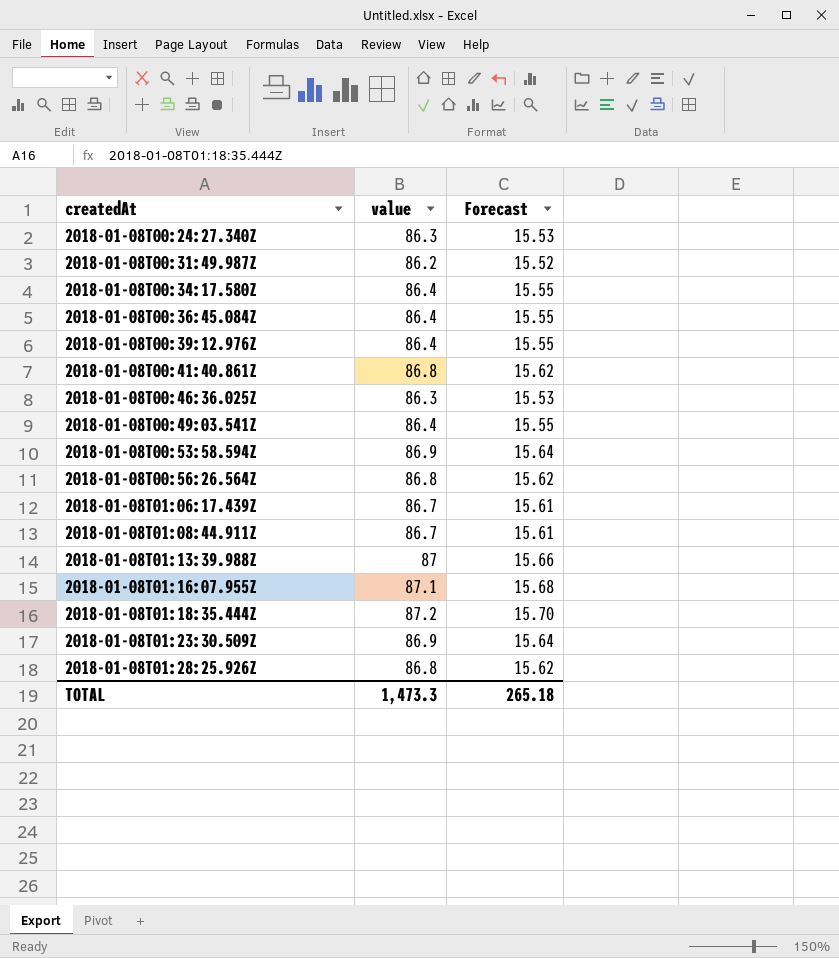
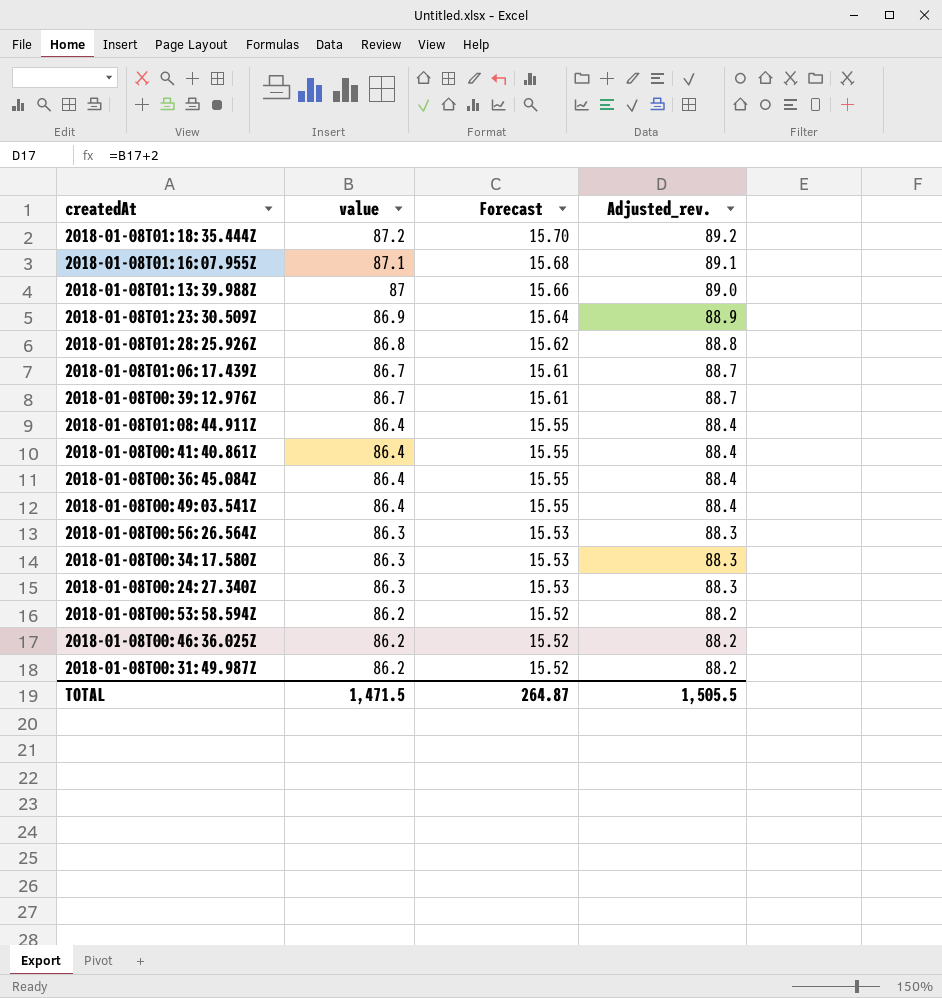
row order: createdAt ascending -> value descending
column Adjusted_rev. | formula: none -> [value] + 2
2018-01-08T00:39:12.976Z | value: 86.4 -> 86.7
2018-01-08T00:39:12.976Z | Forecast: 15.55 -> 15.61
2018-01-08T01:08:44.911Z | value: 86.7 -> 86.4
2018-01-08T01:08:44.911Z | Forecast: 15.61 -> 15.55
2018-01-08T00:41:40.861Z | value: 86.8 -> 86.4
2018-01-08T00:41:40.861Z | Forecast: 15.62 -> 15.55
2018-01-08T00:56:26.564Z | value: 86.8 -> 86.3
2018-01-08T00:56:26.564Z | Forecast: 15.62 -> 15.53
2018-01-08T00:34:17.580Z | value: 86.4 -> 86.3
2018-01-08T00:34:17.580Z | Forecast: 15.55 -> 15.53
2018-01-08T00:53:58.594Z | value: 86.9 -> 86.2
2018-01-08T00:53:58.594Z | Forecast: 15.64 -> 15.52
2018-01-08T00:46:36.025Z | value: 86.3 -> 86.2
2018-01-08T00:46:36.025Z | Forecast: 15.53 -> 15.52
TOTAL | value: 1,473.3 -> 1,471.5
TOTAL | Forecast: 265.18 -> 264.87

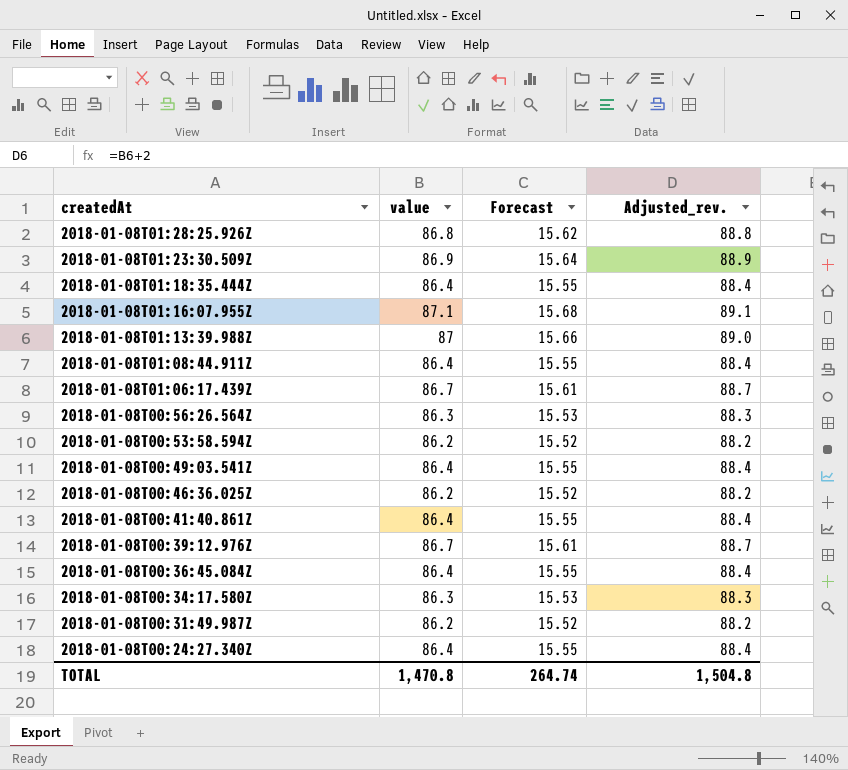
row order: value descending -> createdAt descending
2018-01-08T01:18:35.444Z | value: 87.2 -> 86.4
2018-01-08T01:18:35.444Z | Forecast: 15.70 -> 15.55
2018-01-08T01:18:35.444Z | Adjusted_rev.: 89.2 -> 88.4
2018-01-08T00:24:27.340Z | value: 86.3 -> 86.4
2018-01-08T00:24:27.340Z | Forecast: 15.53 -> 15.55
2018-01-08T00:24:27.340Z | Adjusted_rev.: 88.3 -> 88.4
TOTAL | value: 1,471.5 -> 1,470.8
TOTAL | Forecast: 264.87 -> 264.74
TOTAL | Adjusted_rev.: 1,505.5 -> 1,504.8

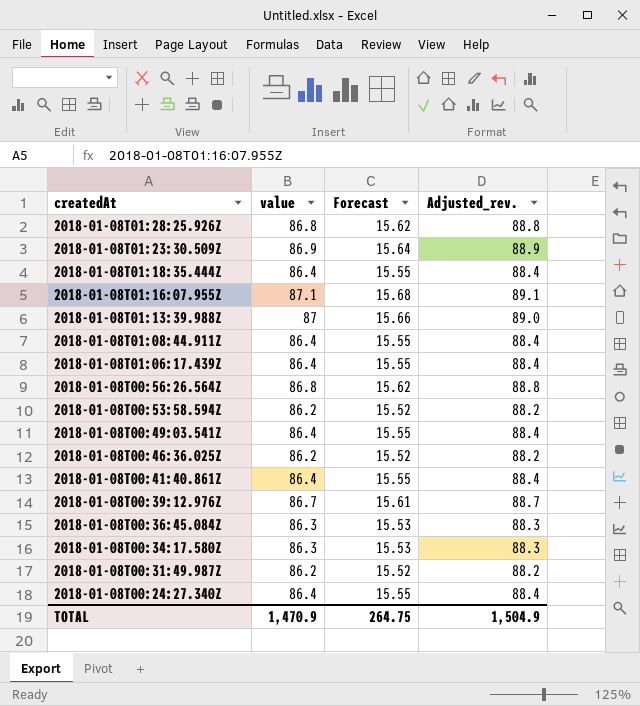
2018-01-08T01:06:17.439Z | value: 86.7 -> 86.4
2018-01-08T01:06:17.439Z | Forecast: 15.61 -> 15.55
2018-01-08T01:06:17.439Z | Adjusted_rev.: 88.7 -> 88.4
2018-01-08T00:56:26.564Z | value: 86.3 -> 86.8
2018-01-08T00:56:26.564Z | Forecast: 15.53 -> 15.62
2018-01-08T00:56:26.564Z | Adjusted_rev.: 88.3 -> 88.8
2018-01-08T00:36:45.084Z | value: 86.4 -> 86.3
2018-01-08T00:36:45.084Z | Forecast: 15.55 -> 15.53
2018-01-08T00:36:45.084Z | Adjusted_rev.: 88.4 -> 88.3
TOTAL | value: 1,470.8 -> 1,470.9
TOTAL | Forecast: 264.74 -> 264.75
TOTAL | Adjusted_rev.: 1,504.8 -> 1,504.9

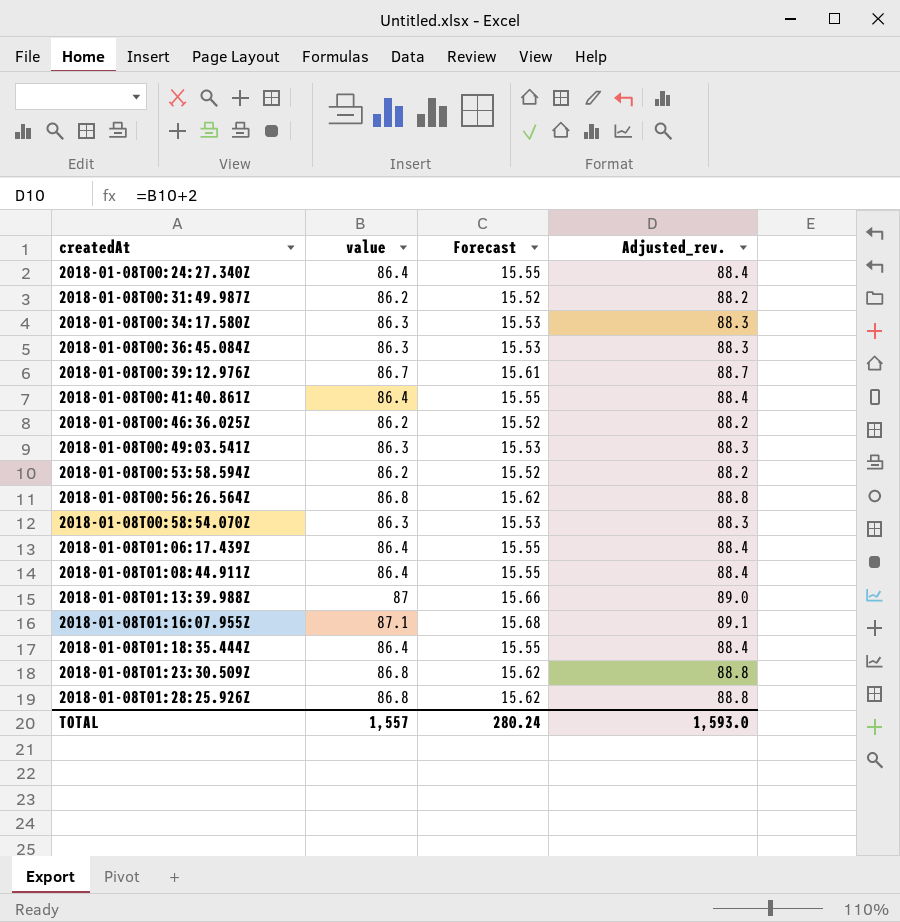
row order: createdAt descending -> createdAt ascending
2018-01-08T00:49:03.541Z | value: 86.4 -> 86.3
2018-01-08T00:49:03.541Z | Forecast: 15.55 -> 15.53
2018-01-08T00:49:03.541Z | Adjusted_rev.: 88.4 -> 88.3
row 2018-01-08T00:58:54.070Z: none -> 86.3 | 15.53 | 88.3
2018-01-08T01:23:30.509Z | value: 86.9 -> 86.8
2018-01-08T01:23:30.509Z | Forecast: 15.64 -> 15.62
2018-01-08T01:23:30.509Z | Adjusted_rev.: 88.9 -> 88.8
TOTAL | value: 1,470.9 -> 1,557
TOTAL | Forecast: 264.75 -> 280.24
TOTAL | Adjusted_rev.: 1,504.9 -> 1,593.0

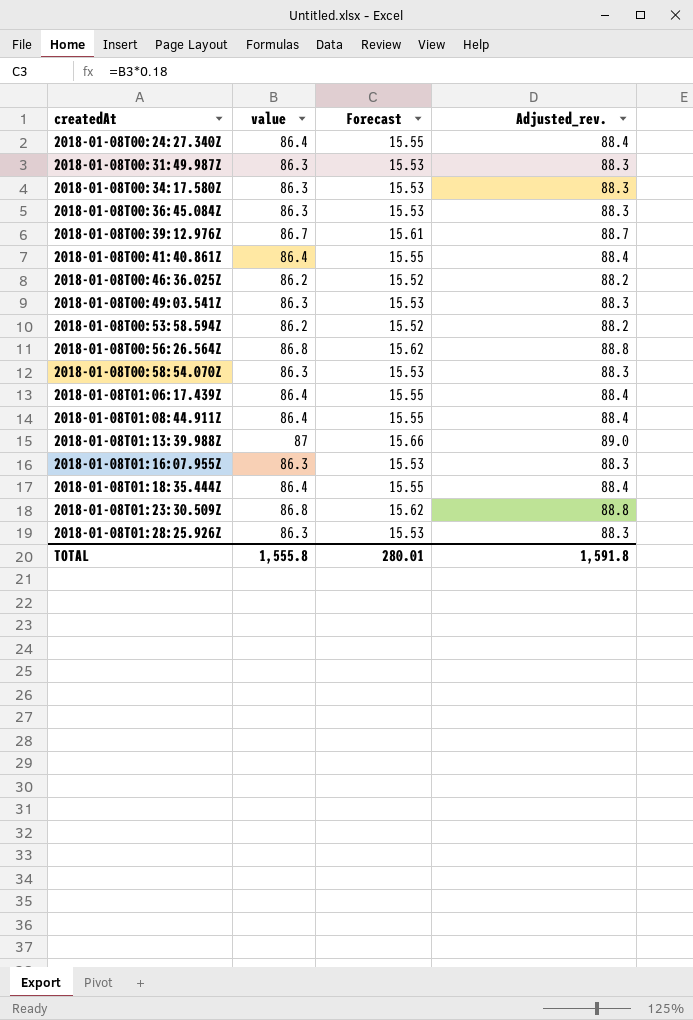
2018-01-08T00:31:49.987Z | value: 86.2 -> 86.3
2018-01-08T00:31:49.987Z | Forecast: 15.52 -> 15.53
2018-01-08T00:31:49.987Z | Adjusted_rev.: 88.2 -> 88.3
2018-01-08T01:16:07.955Z | value: 87.1 -> 86.3
2018-01-08T01:16:07.955Z | Forecast: 15.68 -> 15.53
2018-01-08T01:16:07.955Z | Adjusted_rev.: 89.1 -> 88.3
2018-01-08T01:28:25.926Z | value: 86.8 -> 86.3
2018-01-08T01:28:25.926Z | Forecast: 15.62 -> 15.53
2018-01-08T01:28:25.926Z | Adjusted_rev.: 88.8 -> 88.3
TOTAL | value: 1,557 -> 1,555.8
TOTAL | Forecast: 280.24 -> 280.01
TOTAL | Adjusted_rev.: 1,593.0 -> 1,591.8

